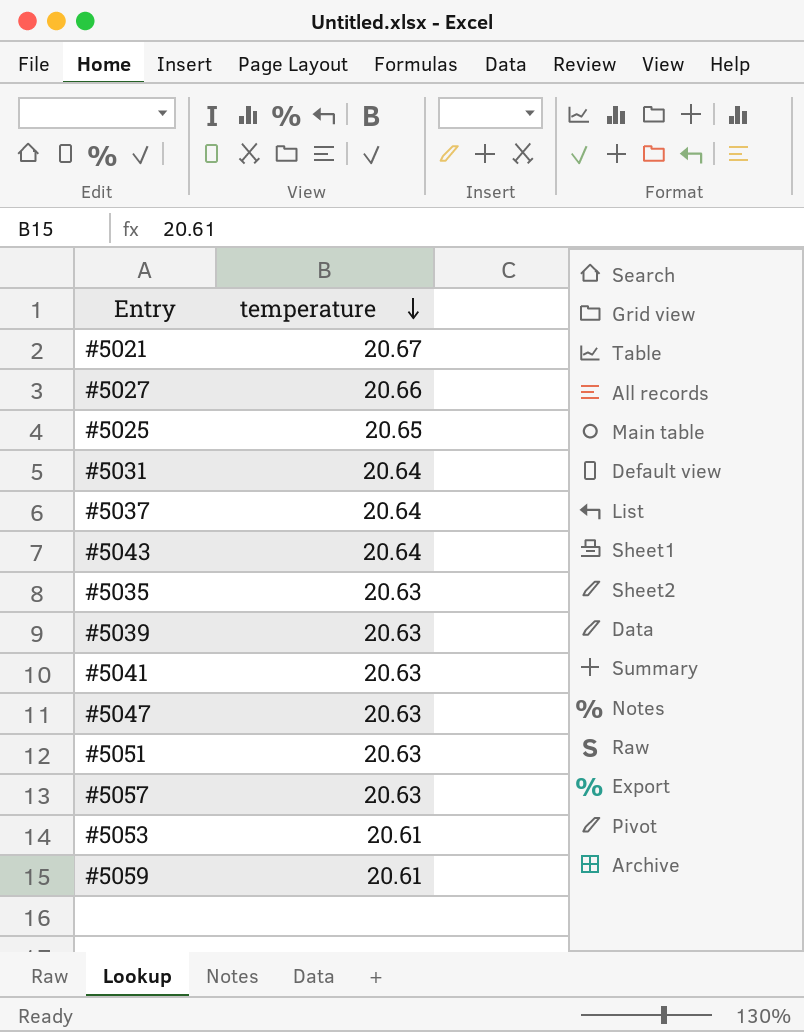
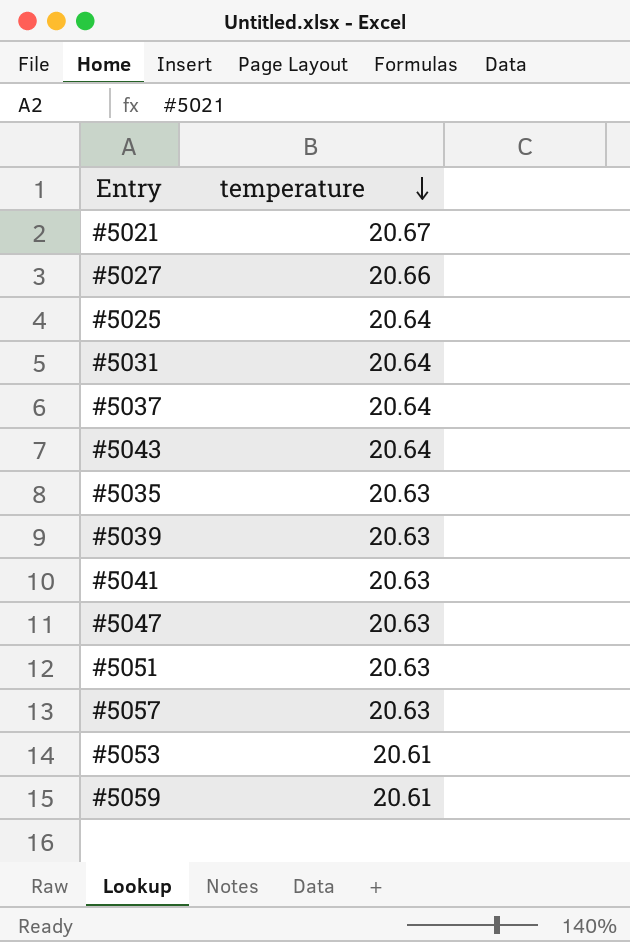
#5025 | temperature: 20.65 -> 20.64

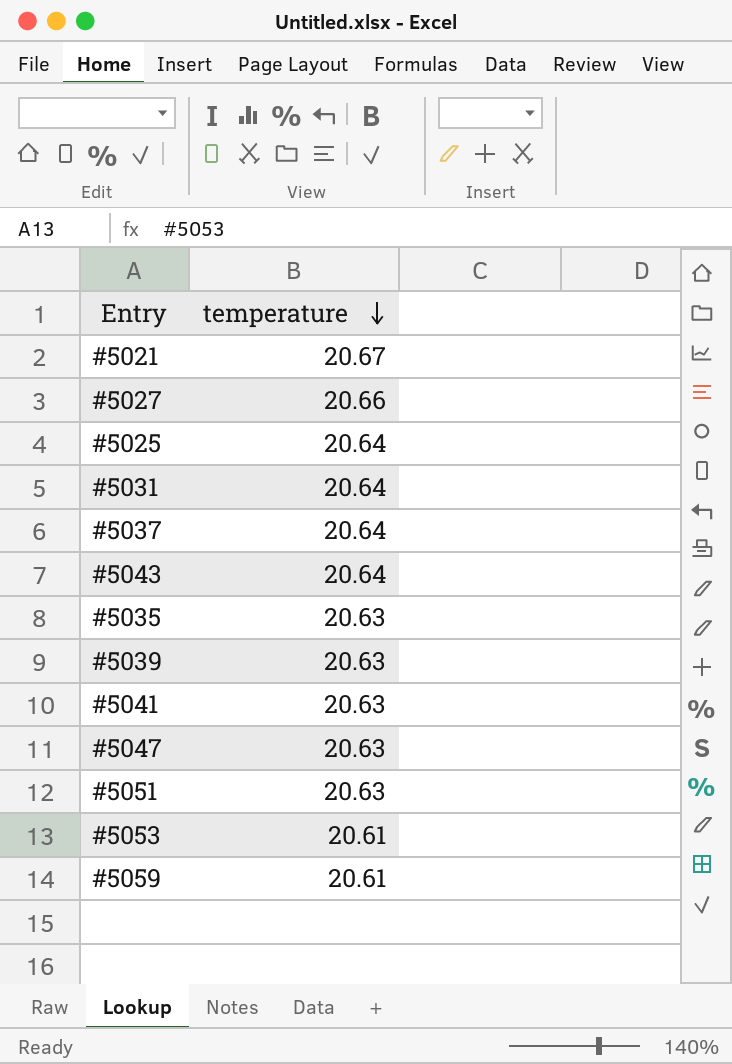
row #5057: 20.63 -> none

